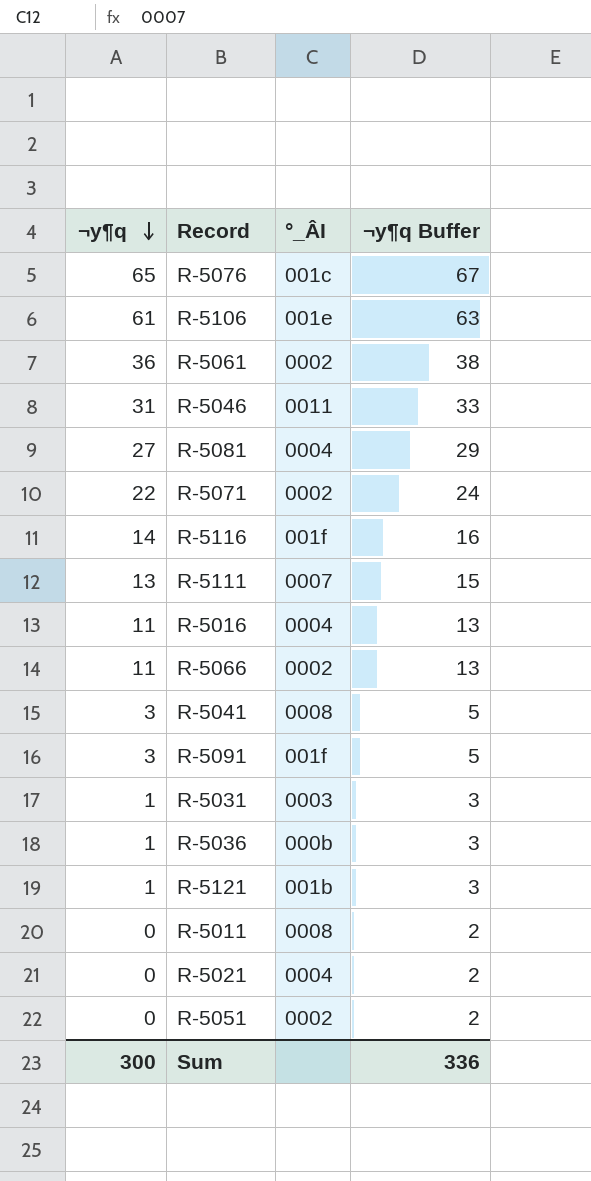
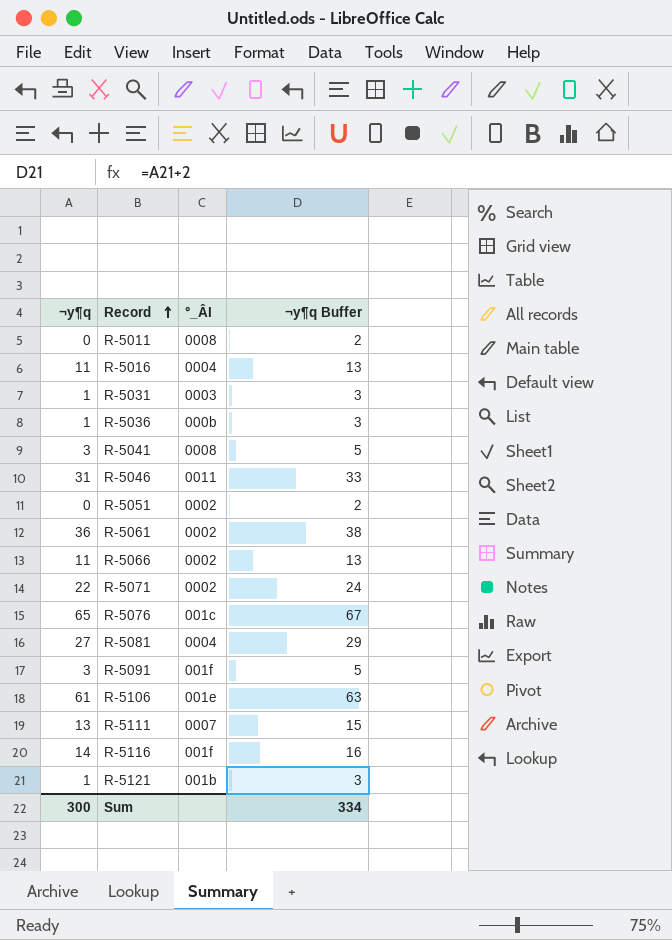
row order: ¬y¶q descending -> Record ascending
row R-5021: 0 | 0004 | 2 -> none
Sum | ¬y¶q Buffer: 336 -> 334

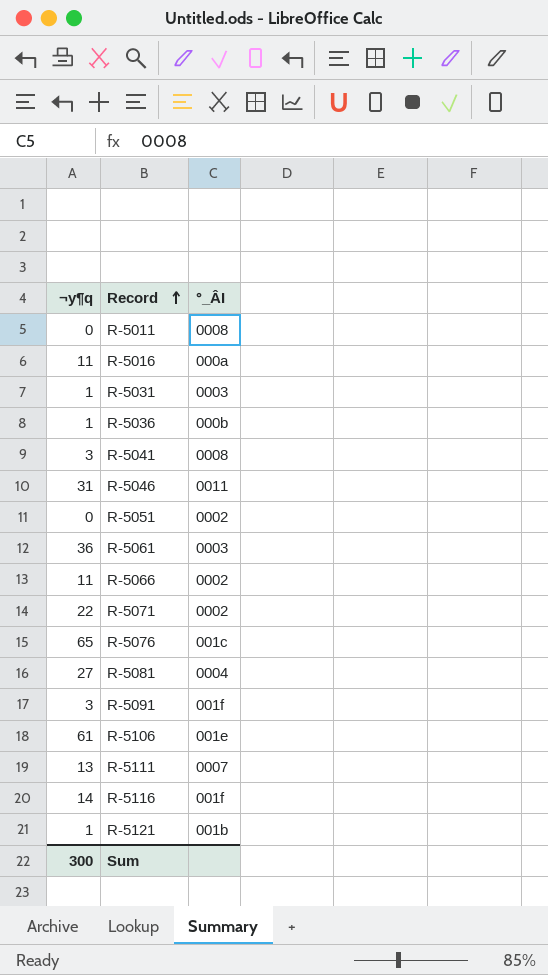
column ¬y¶q Buffer | formula: [¬y¶q] + 2 -> none
R-5016 | °_ÂI: 0004 -> 000a
R-5061 | °_ÂI: 0002 -> 0003

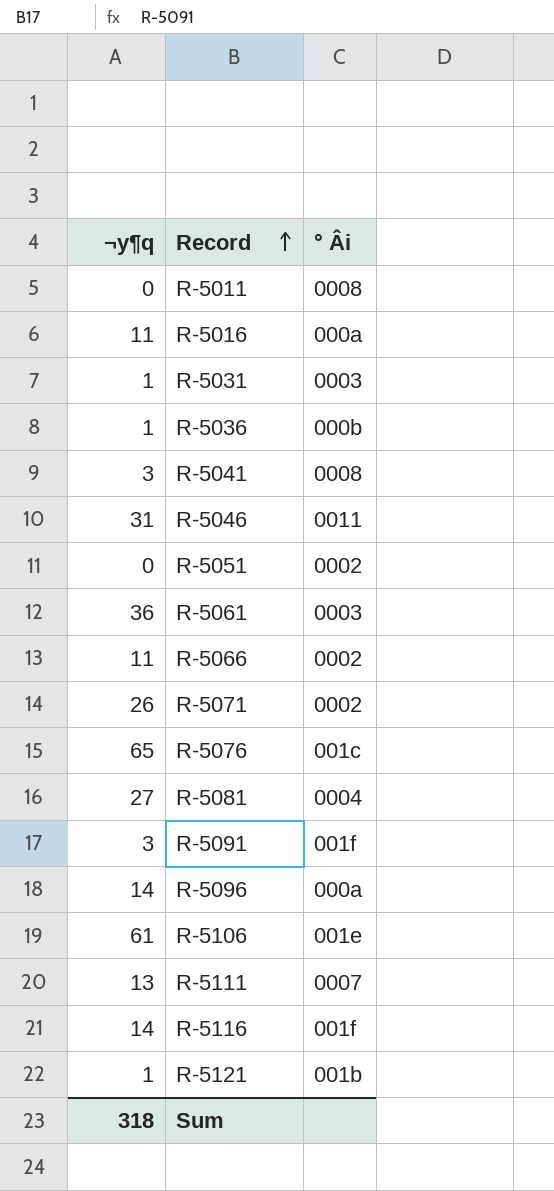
column name: °_ÂI -> ° Âi
R-5071 | ¬y¶q: 22 -> 26
row R-5096: none -> 14 | 000a
Sum | ¬y¶q: 300 -> 318

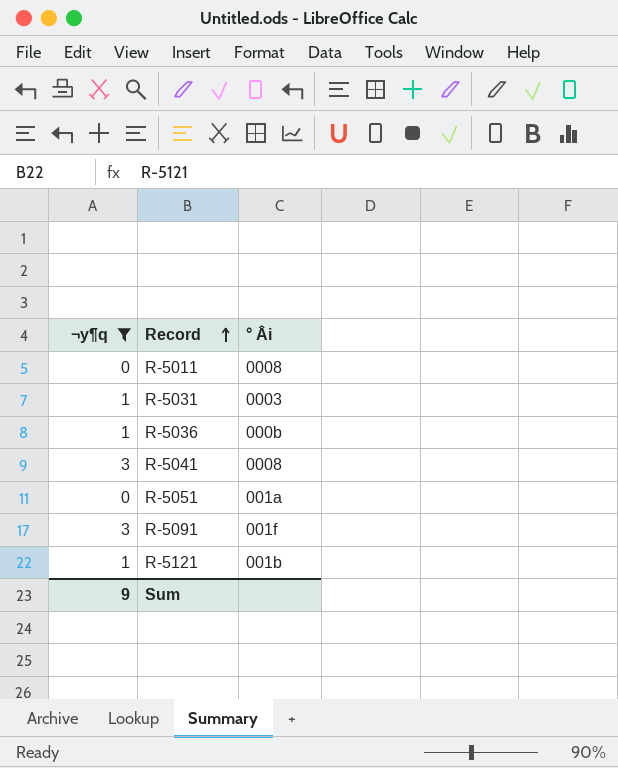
filter: none -> ¬y¶q <= 3
R-5051 | ° Âi: 0002 -> 001a
Sum | ¬y¶q: 318 -> 9

